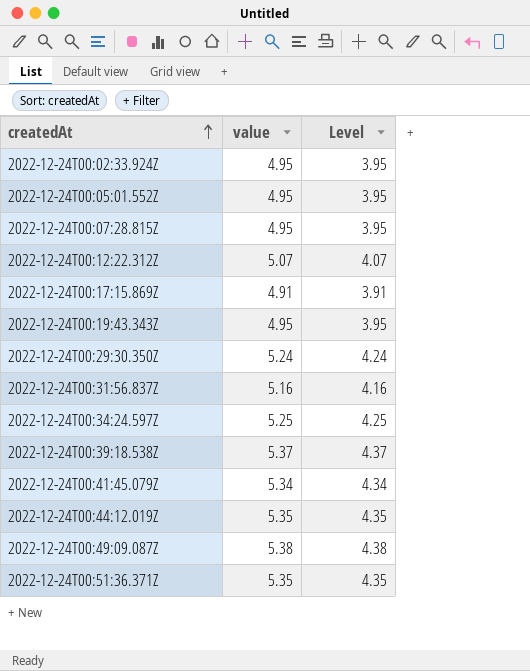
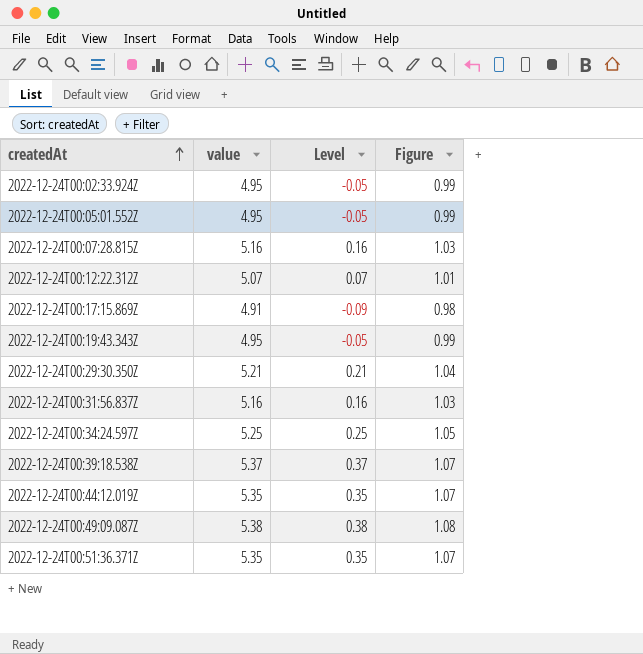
column Level | formula: [value] - 1 -> [value] - 5
column Figure | formula: none -> [value] * 0.2
row 2022-12-24T00:41:45.079Z: 5.34 | 4.34 -> none
2022-12-24T00:07:28.815Z | value: 4.95 -> 5.16
2022-12-24T00:29:30.350Z | value: 5.24 -> 5.21

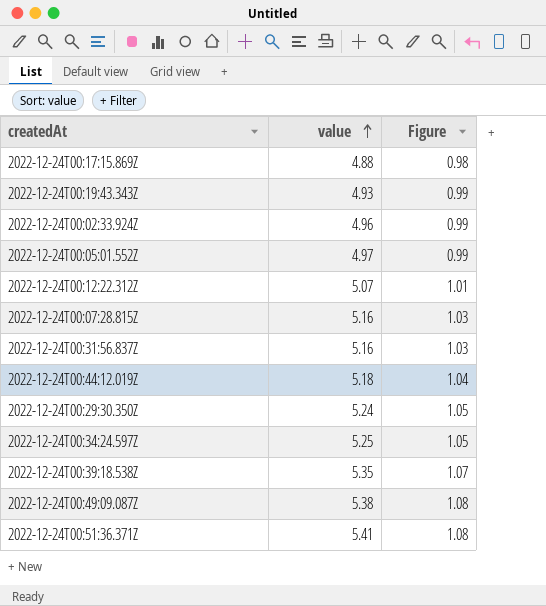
row order: createdAt ascending -> value ascending
column Level | formula: [value] - 5 -> none
2022-12-24T00:17:15.869Z | value: 4.91 -> 4.88
2022-12-24T00:19:43.343Z | value: 4.95 -> 4.93
2022-12-24T00:02:33.924Z | value: 4.95 -> 4.96
2022-12-24T00:05:01.552Z | value: 4.95 -> 4.97
2022-12-24T00:44:12.019Z | value: 5.35 -> 5.18
2022-12-24T00:44:12.019Z | Figure: 1.07 -> 1.04
2022-12-24T00:29:30.350Z | value: 5.21 -> 5.24
2022-12-24T00:29:30.350Z | Figure: 1.04 -> 1.05
2022-12-24T00:39:18.538Z | value: 5.37 -> 5.35
2022-12-24T00:51:36.371Z | value: 5.35 -> 5.41
2022-12-24T00:51:36.371Z | Figure: 1.07 -> 1.08

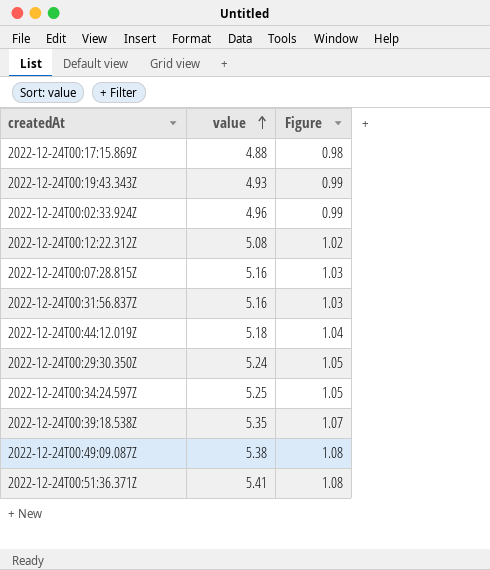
row 2022-12-24T00:05:01.552Z: 4.97 | 0.99 -> none
2022-12-24T00:12:22.312Z | value: 5.07 -> 5.08
2022-12-24T00:12:22.312Z | Figure: 1.01 -> 1.02

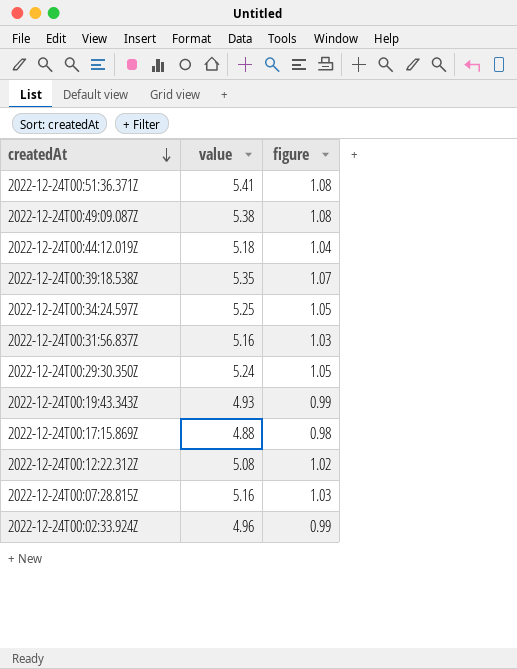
row order: value ascending -> createdAt descending
column name: Figure -> figure

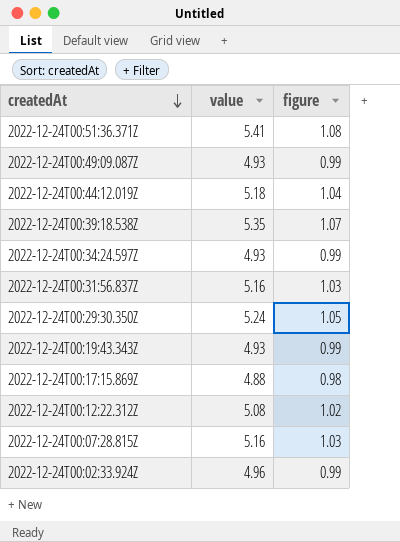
2022-12-24T00:49:09.087Z | value: 5.38 -> 4.93
2022-12-24T00:49:09.087Z | figure: 1.08 -> 0.99
2022-12-24T00:34:24.597Z | value: 5.25 -> 4.93
2022-12-24T00:34:24.597Z | figure: 1.05 -> 0.99

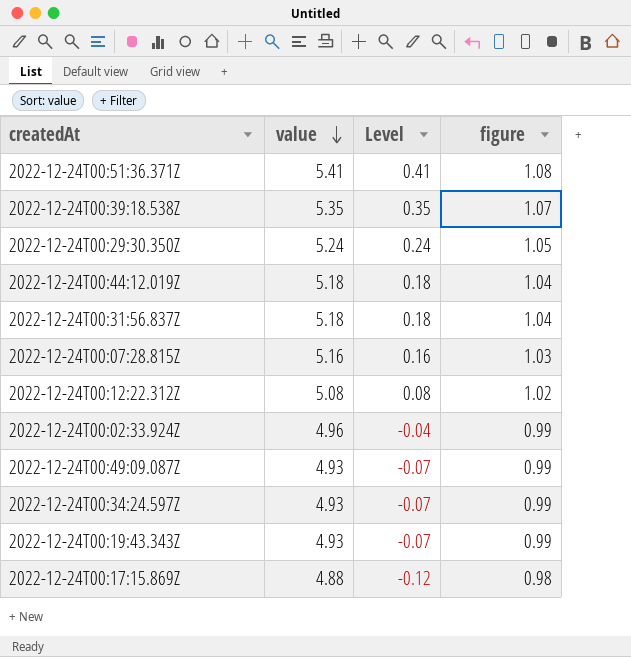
row order: createdAt descending -> value descending
column Level | formula: none -> [value] - 5
2022-12-24T00:31:56.837Z | value: 5.16 -> 5.18
2022-12-24T00:31:56.837Z | figure: 1.03 -> 1.04

